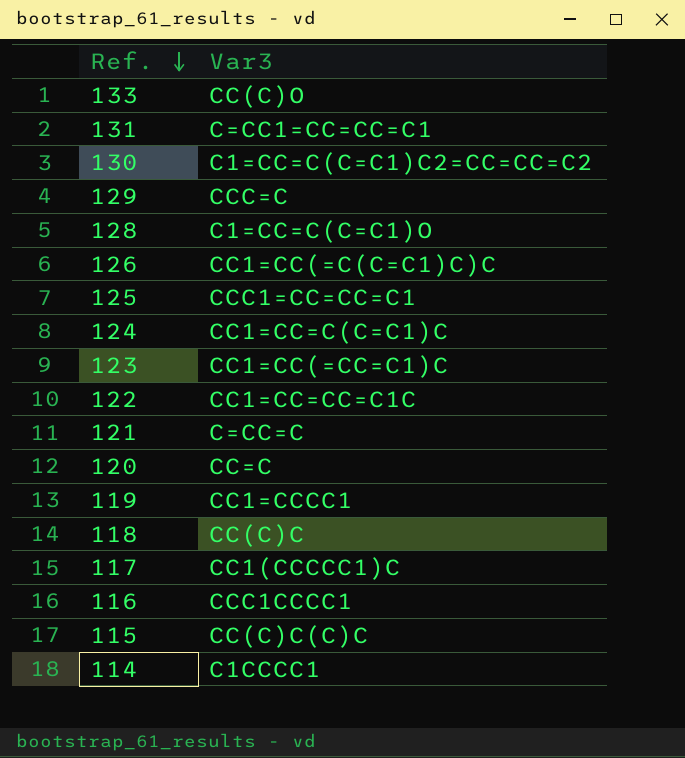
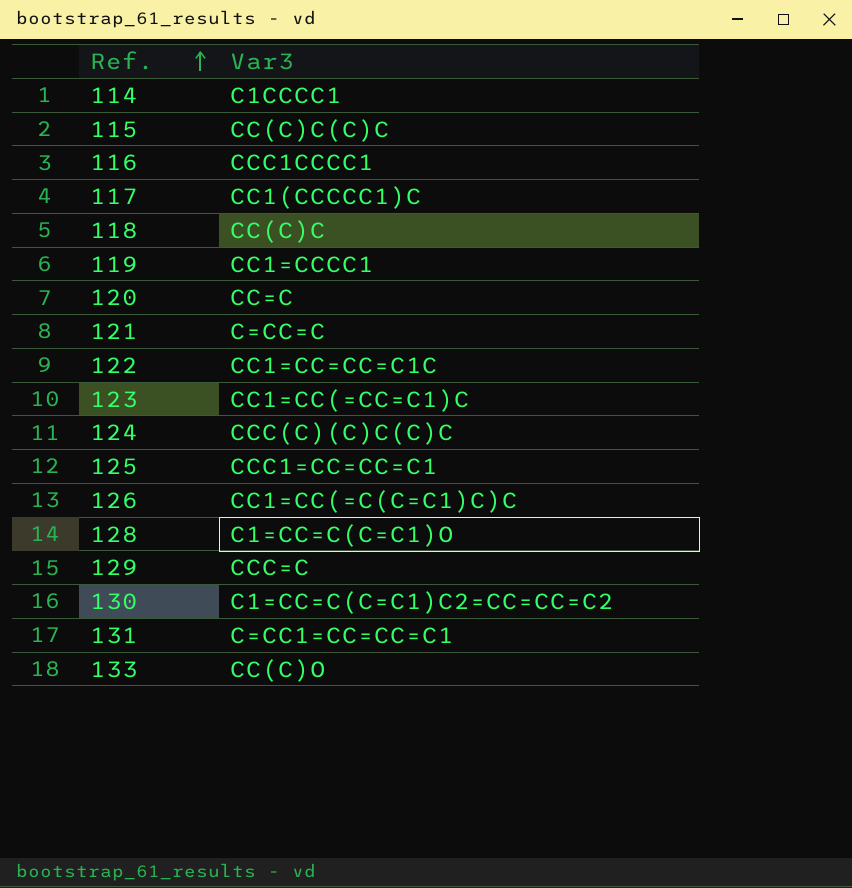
row order: Ref. descending -> Ref. ascending
124 | Var3: CC1=CC=C(C=C1)C -> CCC(C)(C)C(C)C

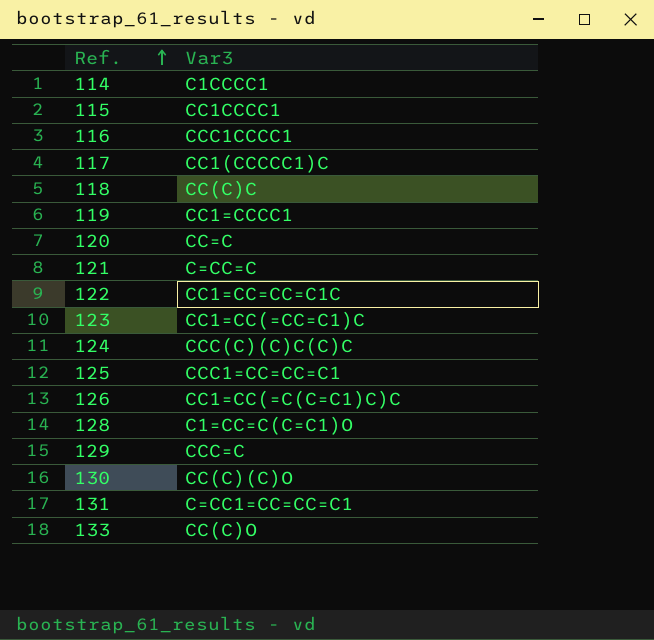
115 | Var3: CC(C)C(C)C -> CC1CCCC1
130 | Var3: C1=CC=C(C=C1)C2=CC=CC=C2 -> CC(C)(C)O

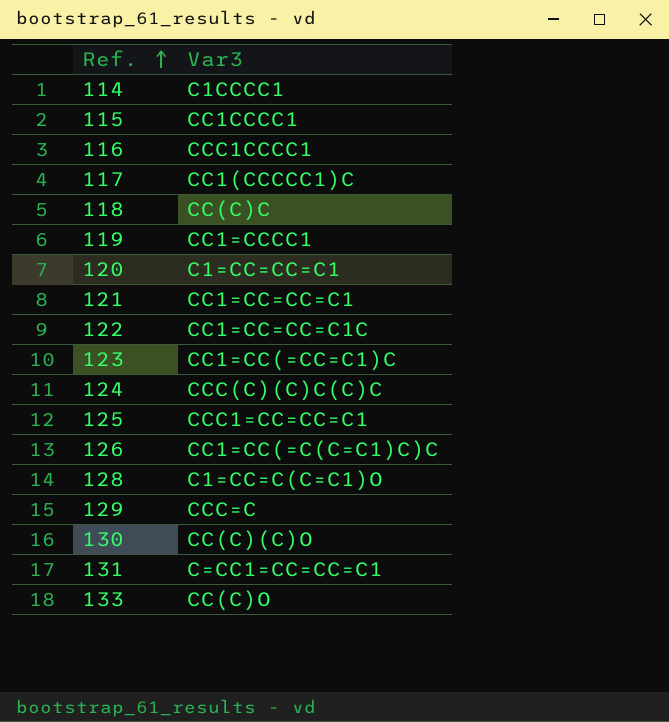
120 | Var3: CC=C -> C1=CC=CC=C1
121 | Var3: C=CC=C -> CC1=CC=CC=C1

